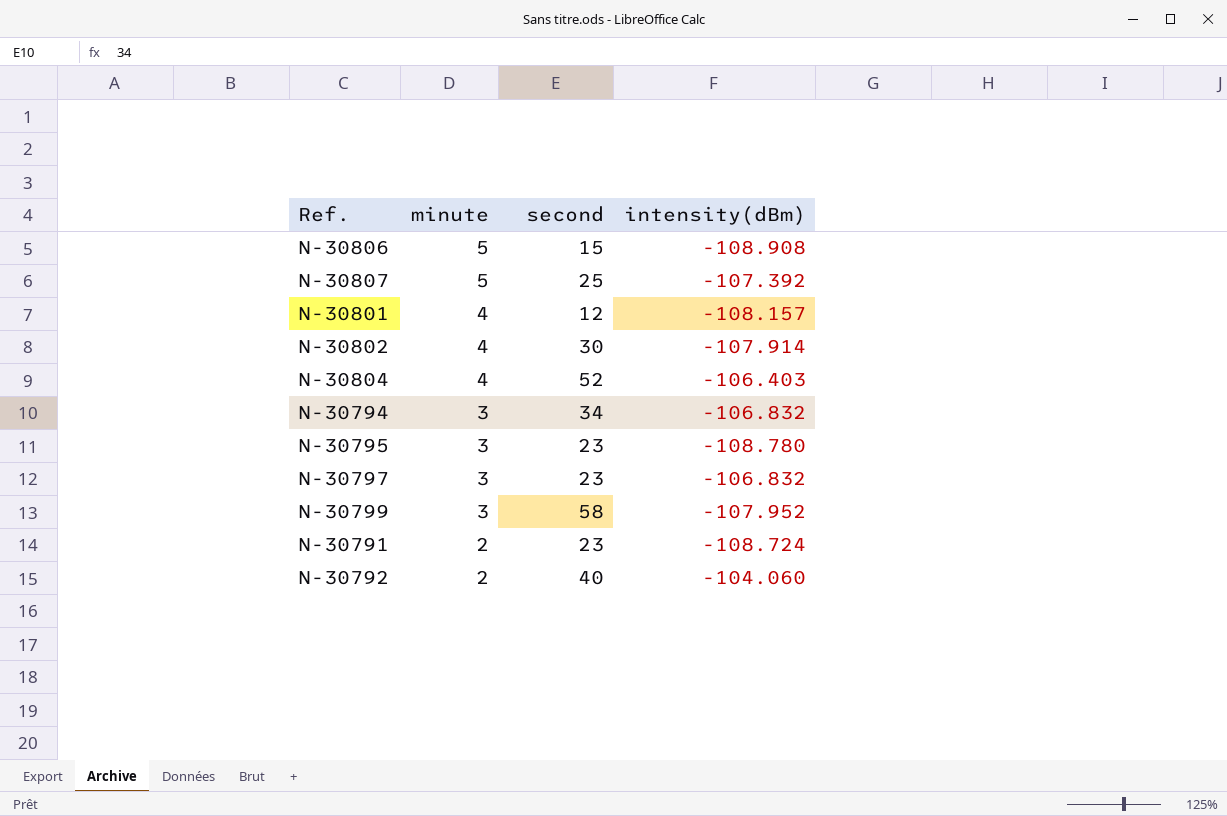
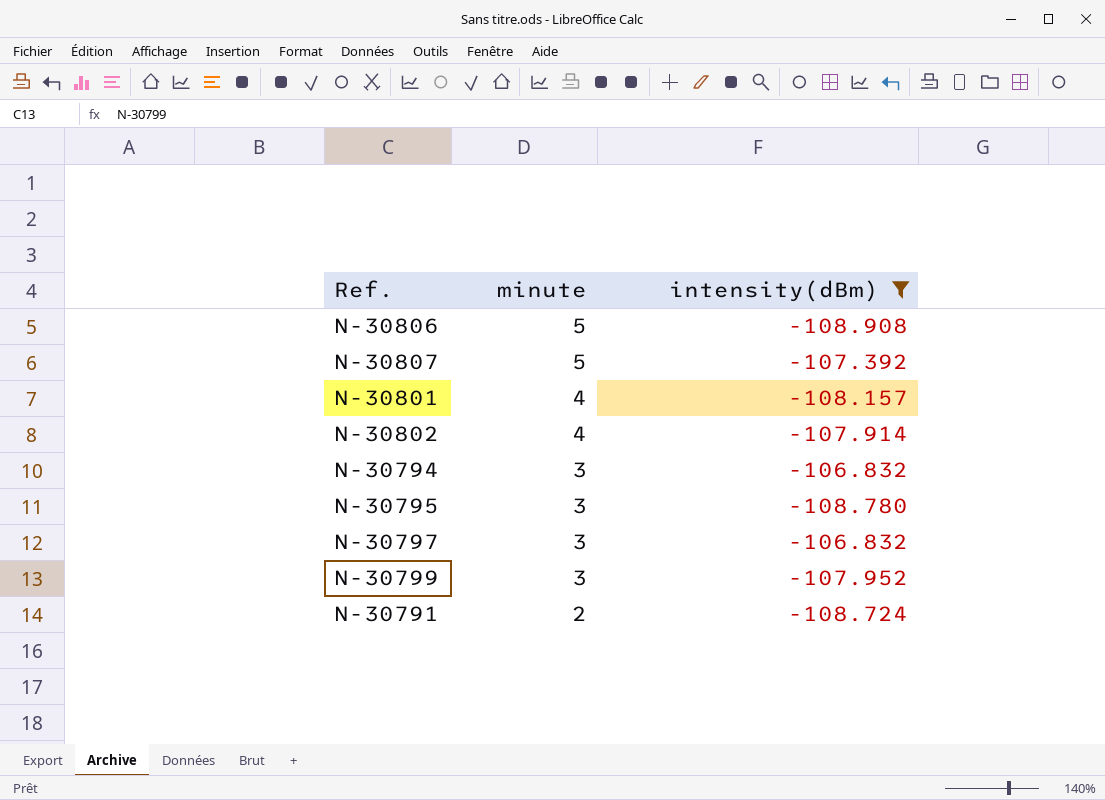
filter: none -> intensity(dBm) <= -106.832
column second | position: 3 -> none

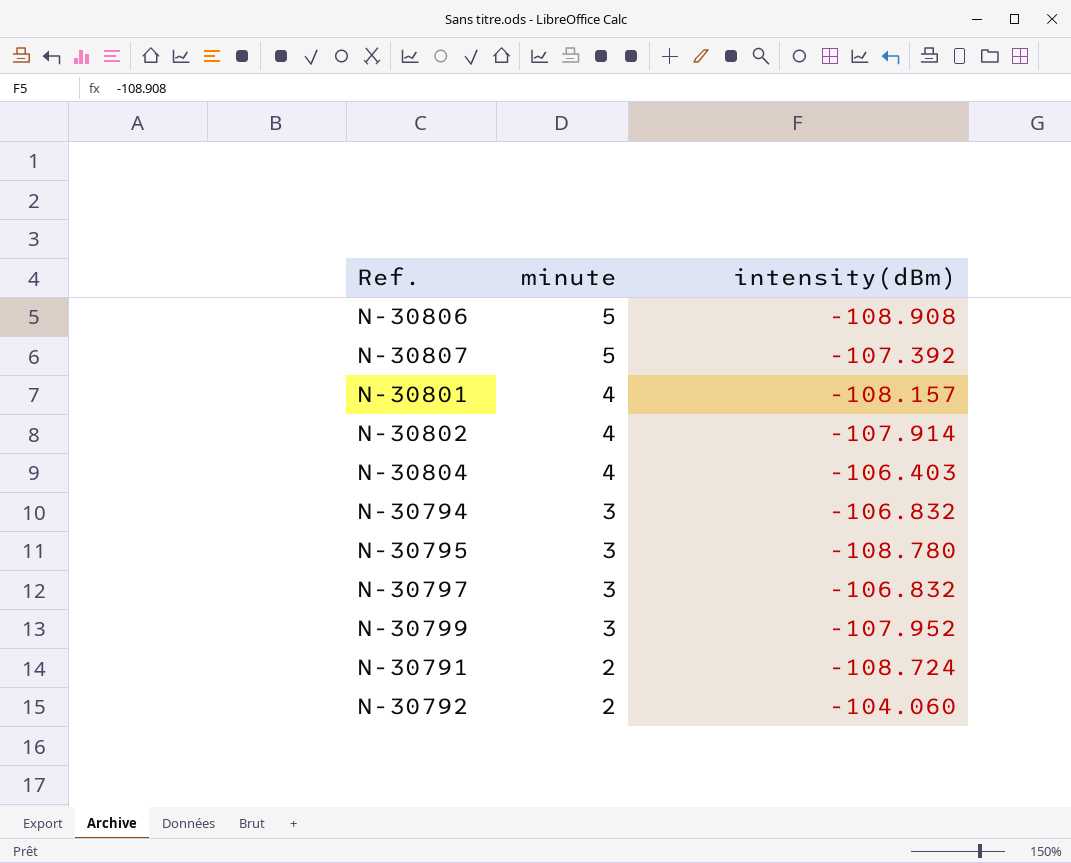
filter: intensity(dBm) <= -106.832 -> none

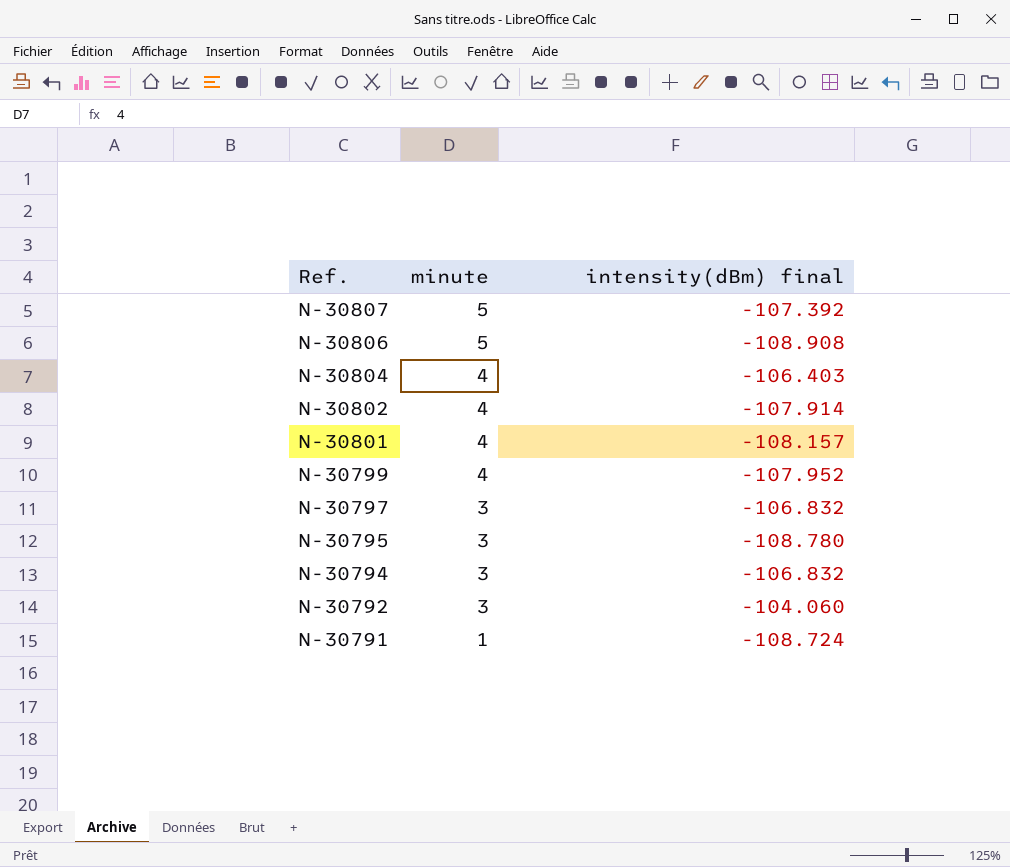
row order: minute descending -> Ref. descending
column name: intensity(dBm) -> intensity(dBm) final
N-30799 | minute: 3 -> 4
N-30792 | minute: 2 -> 3
N-30791 | minute: 2 -> 1

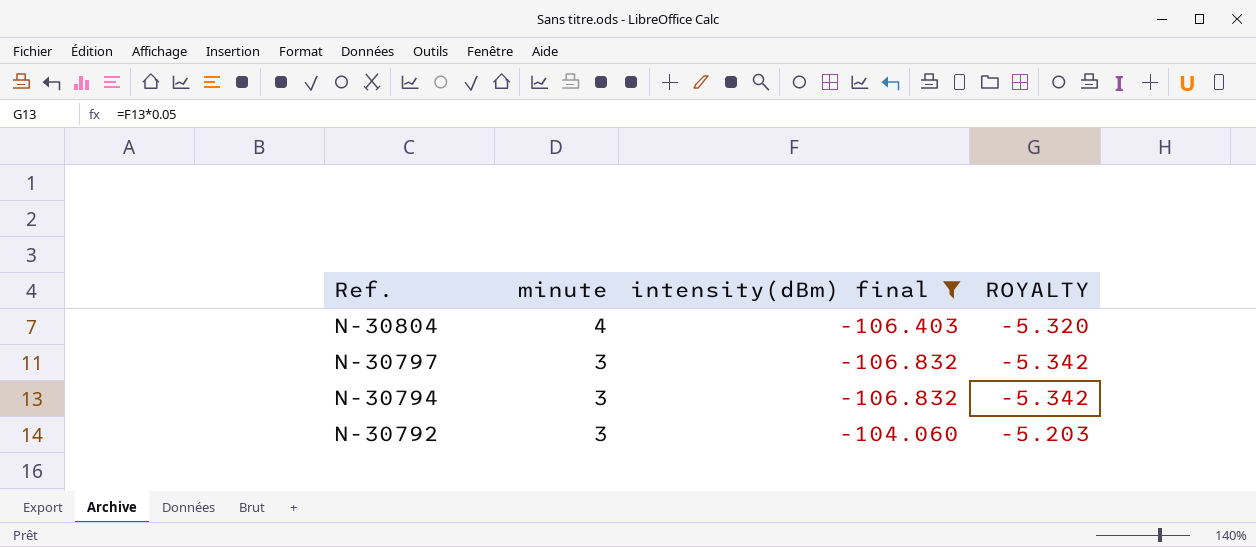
filter: none -> intensity(dBm) final >= -106.832
column ROYALTY | formula: none -> [intensity(dBm) final] * 0.05

